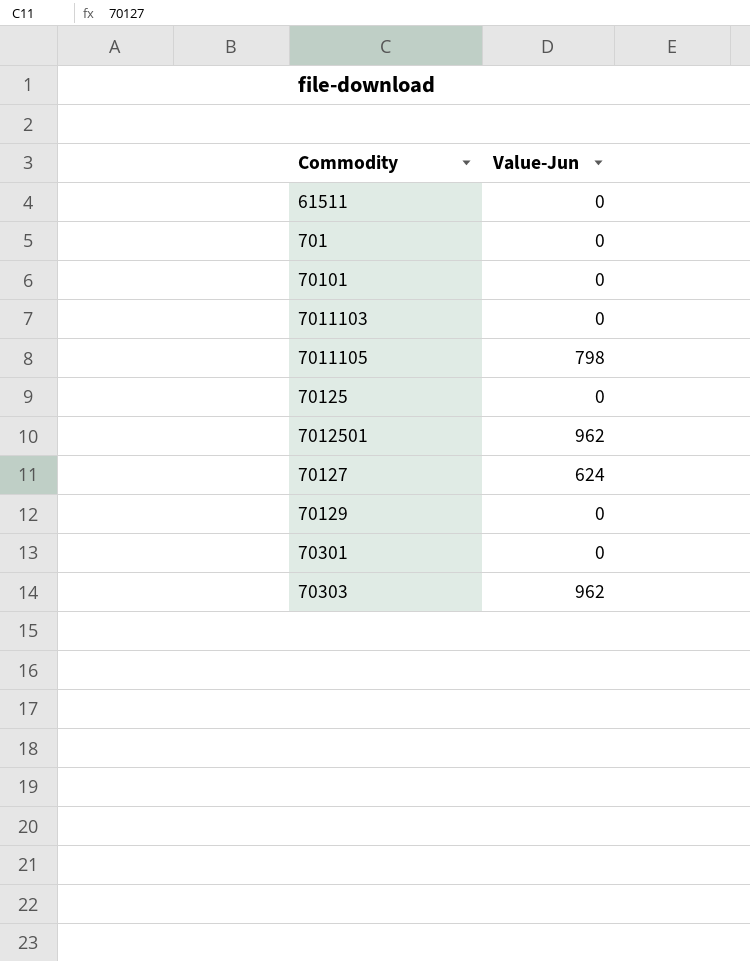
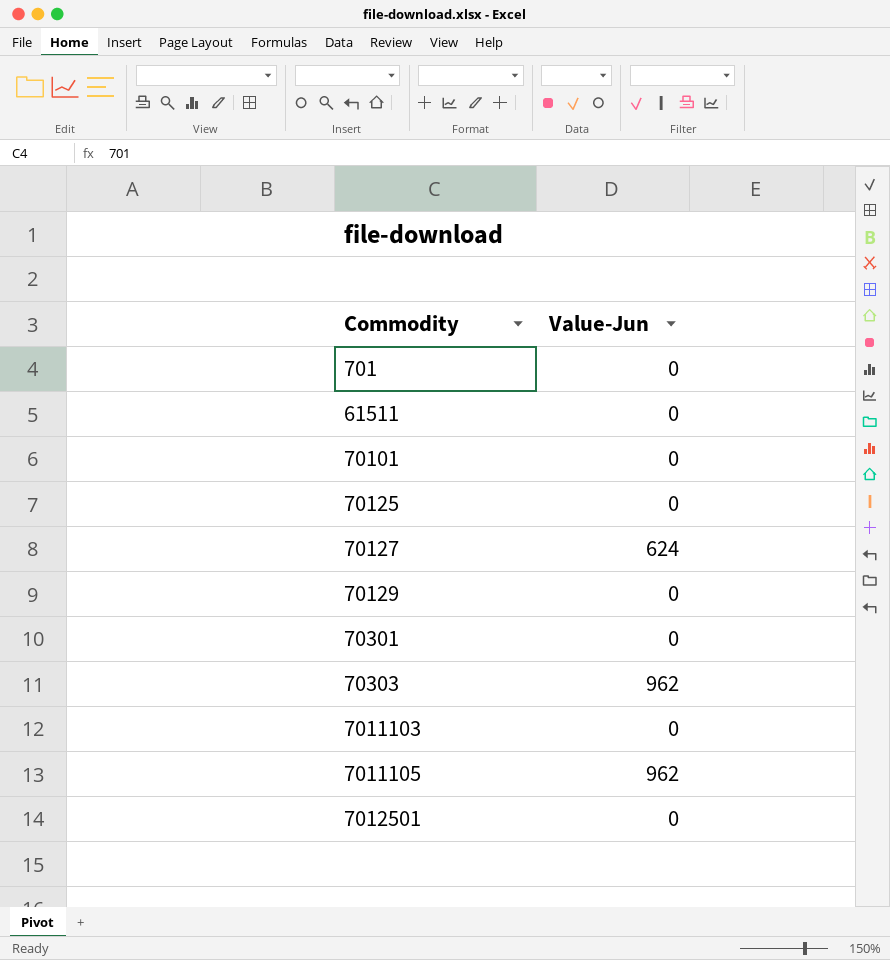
row order: none -> Commodity ascending
7011105 | Value-Jun: 798 -> 962
7012501 | Value-Jun: 962 -> 0

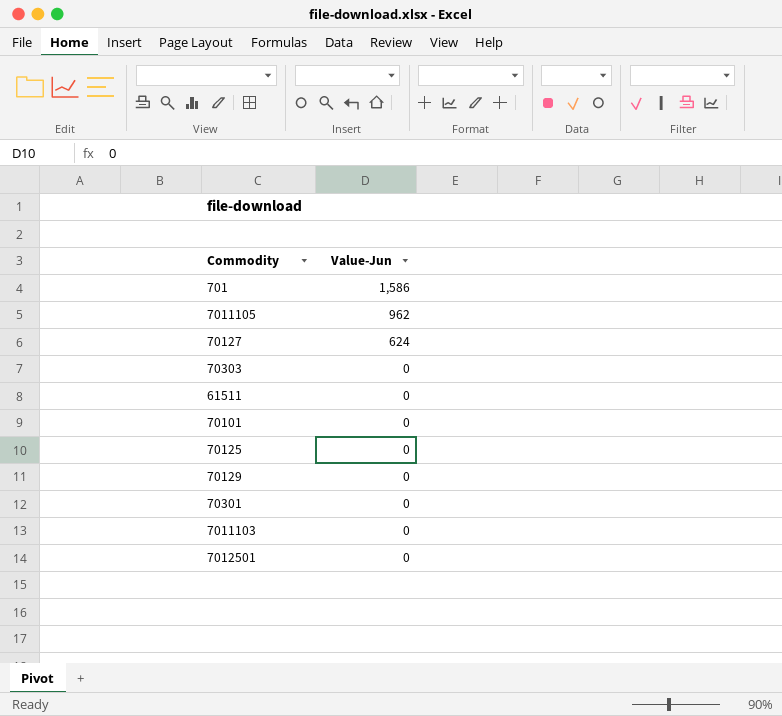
row order: Commodity ascending -> Value-Jun descending
701 | Value-Jun: 0 -> 1,586
70303 | Value-Jun: 962 -> 0

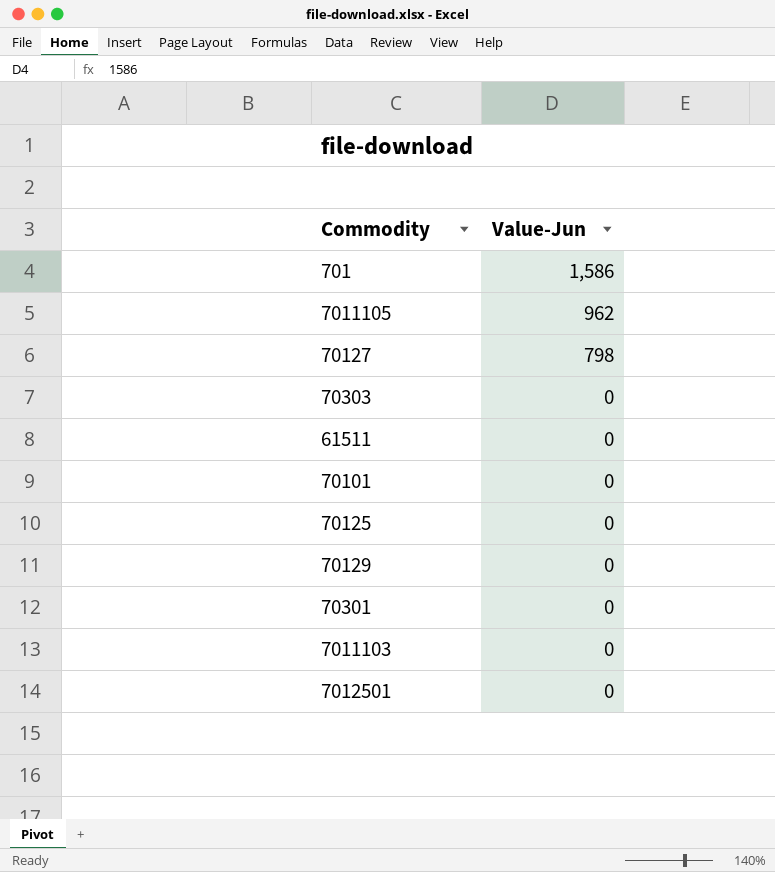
70127 | Value-Jun: 624 -> 798

